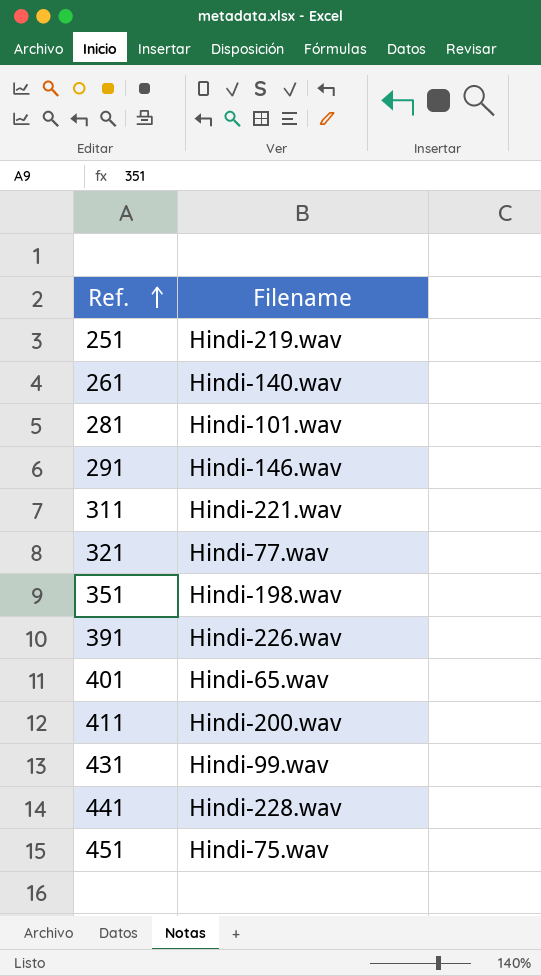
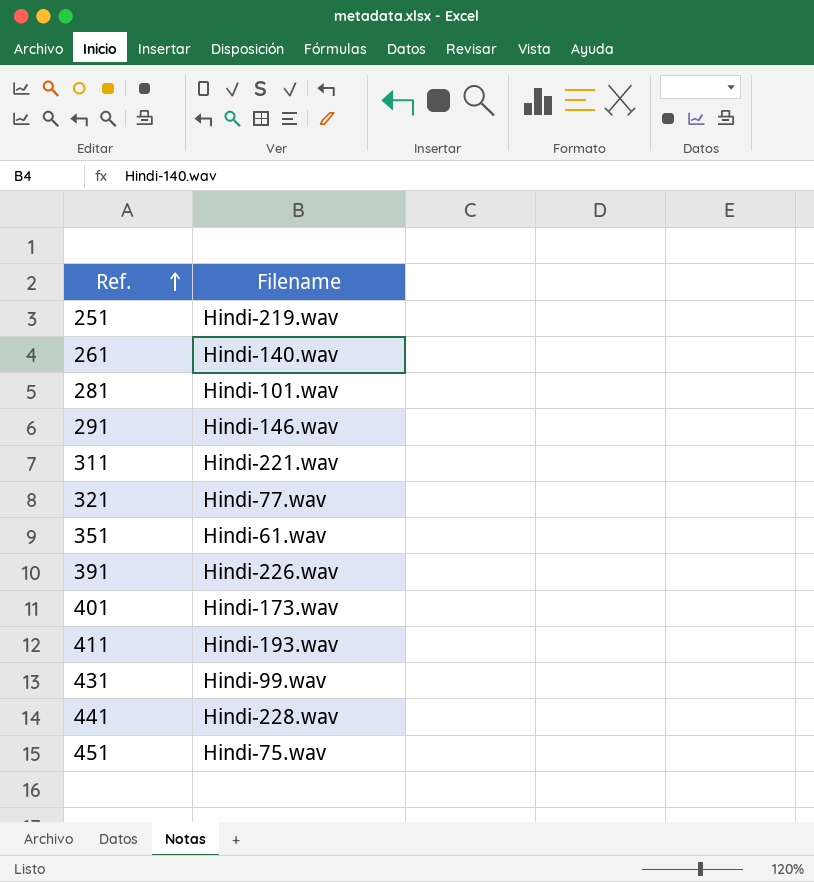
351 | Filename: Hindi-198.wav -> Hindi-61.wav
401 | Filename: Hindi-65.wav -> Hindi-173.wav
411 | Filename: Hindi-200.wav -> Hindi-193.wav

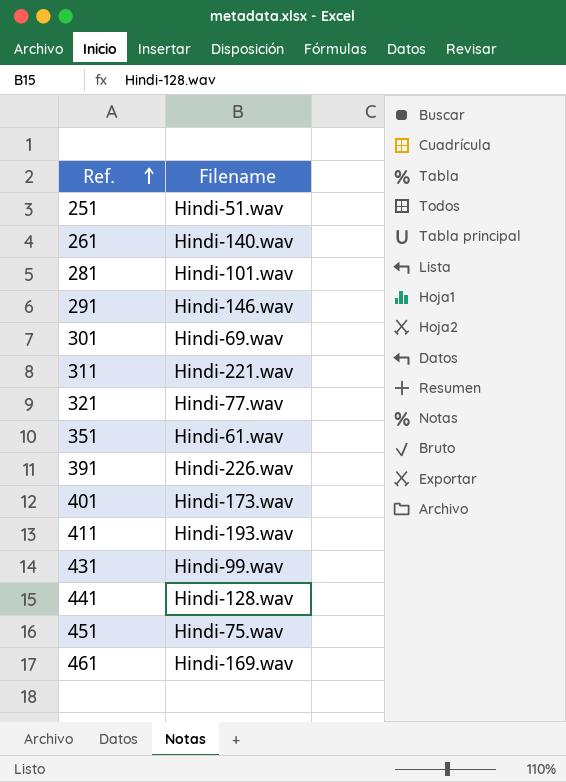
251 | Filename: Hindi-219.wav -> Hindi-51.wav
row 301: none -> Hindi-69.wav
441 | Filename: Hindi-228.wav -> Hindi-128.wav
row 461: none -> Hindi-169.wav

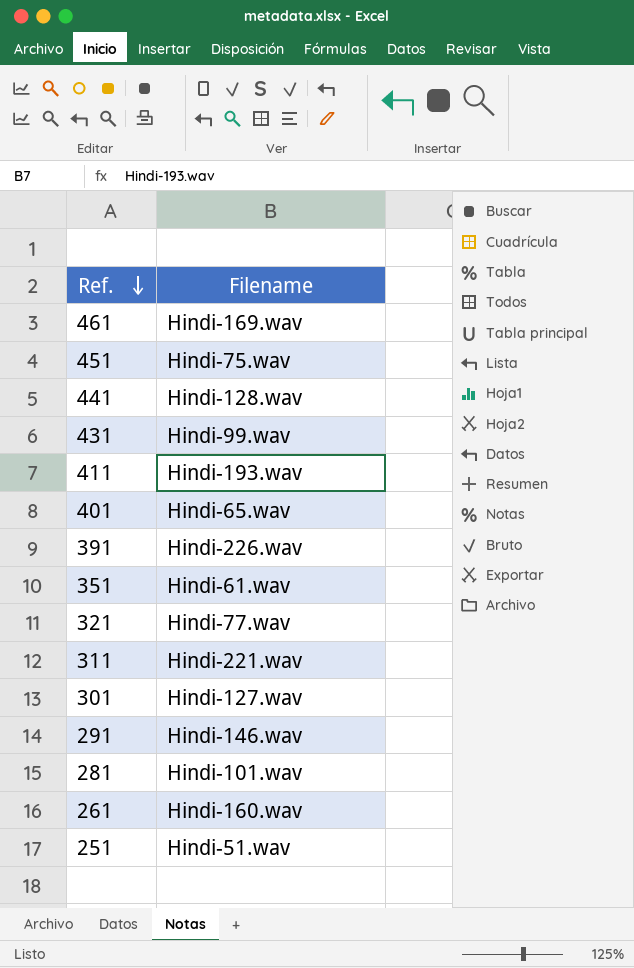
row order: Ref. ascending -> Ref. descending
401 | Filename: Hindi-173.wav -> Hindi-65.wav
301 | Filename: Hindi-69.wav -> Hindi-127.wav
261 | Filename: Hindi-140.wav -> Hindi-160.wav

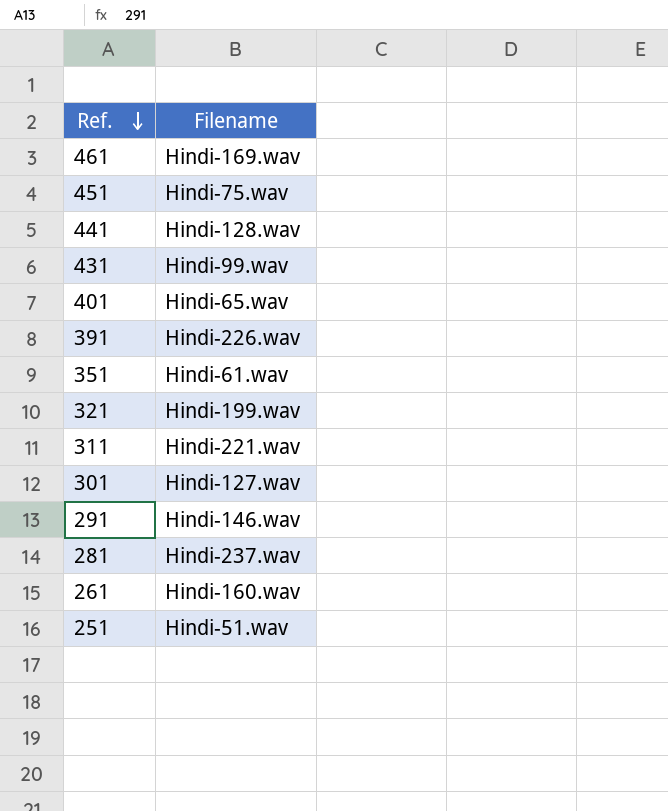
row 411: Hindi-193.wav -> none
321 | Filename: Hindi-77.wav -> Hindi-199.wav
281 | Filename: Hindi-101.wav -> Hindi-237.wav

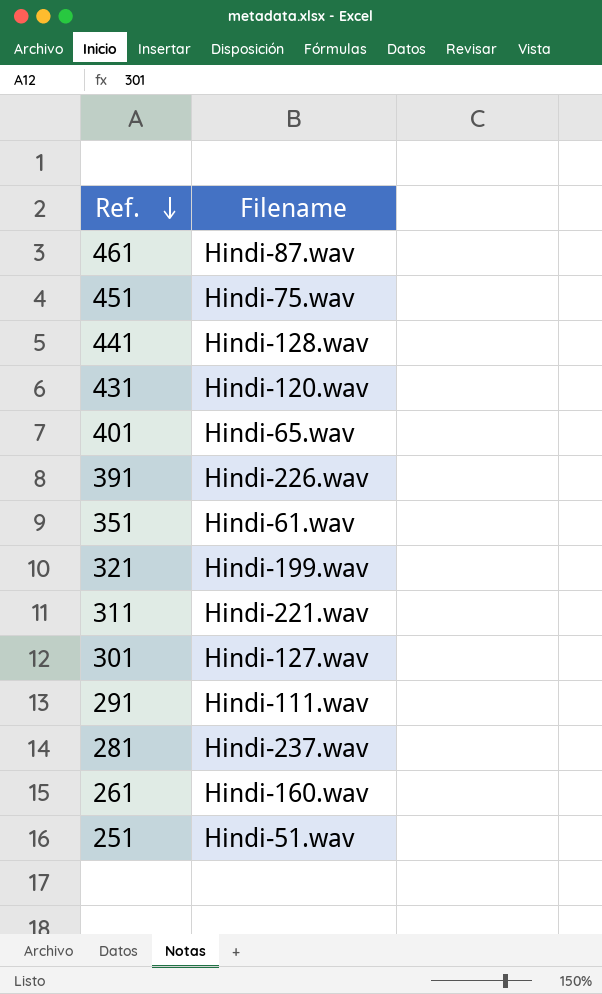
461 | Filename: Hindi-169.wav -> Hindi-87.wav
431 | Filename: Hindi-99.wav -> Hindi-120.wav
291 | Filename: Hindi-146.wav -> Hindi-111.wav

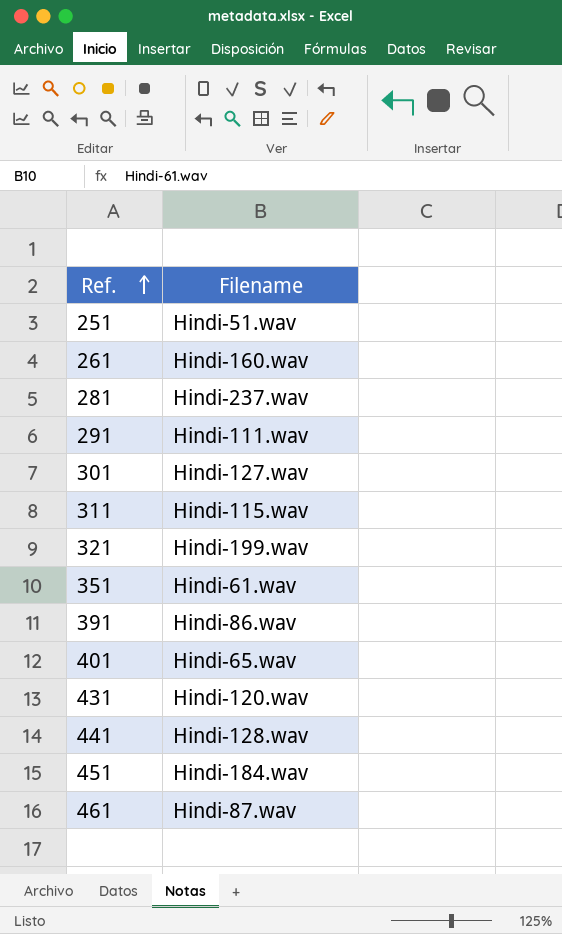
row order: Ref. descending -> Ref. ascending
311 | Filename: Hindi-221.wav -> Hindi-115.wav
391 | Filename: Hindi-226.wav -> Hindi-86.wav
451 | Filename: Hindi-75.wav -> Hindi-184.wav

